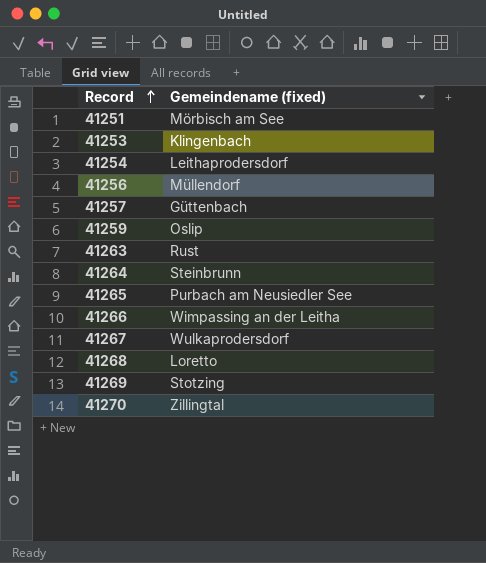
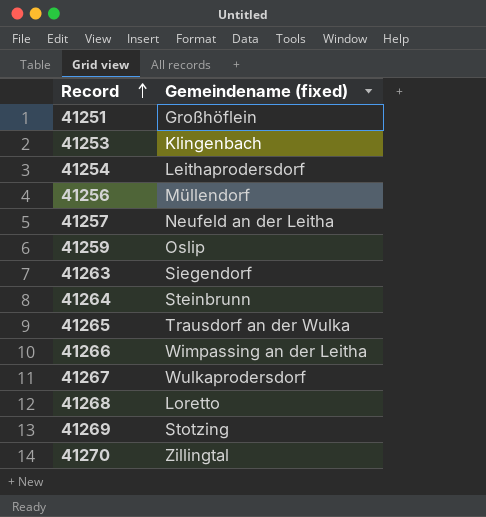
41251 | Gemeindename (fixed): Mörbisch am See -> Großhöflein
41257 | Gemeindename (fixed): Güttenbach -> Neufeld an der Leitha
41263 | Gemeindename (fixed): Rust -> Siegendorf
41265 | Gemeindename (fixed): Purbach am Neusiedler See -> Trausdorf an der Wulka

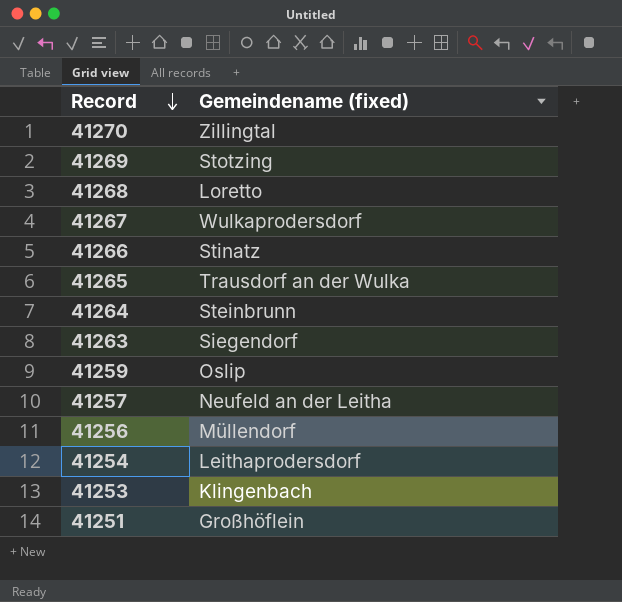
row order: Record ascending -> Record descending
41266 | Gemeindename (fixed): Wimpassing an der Leitha -> Stinatz

